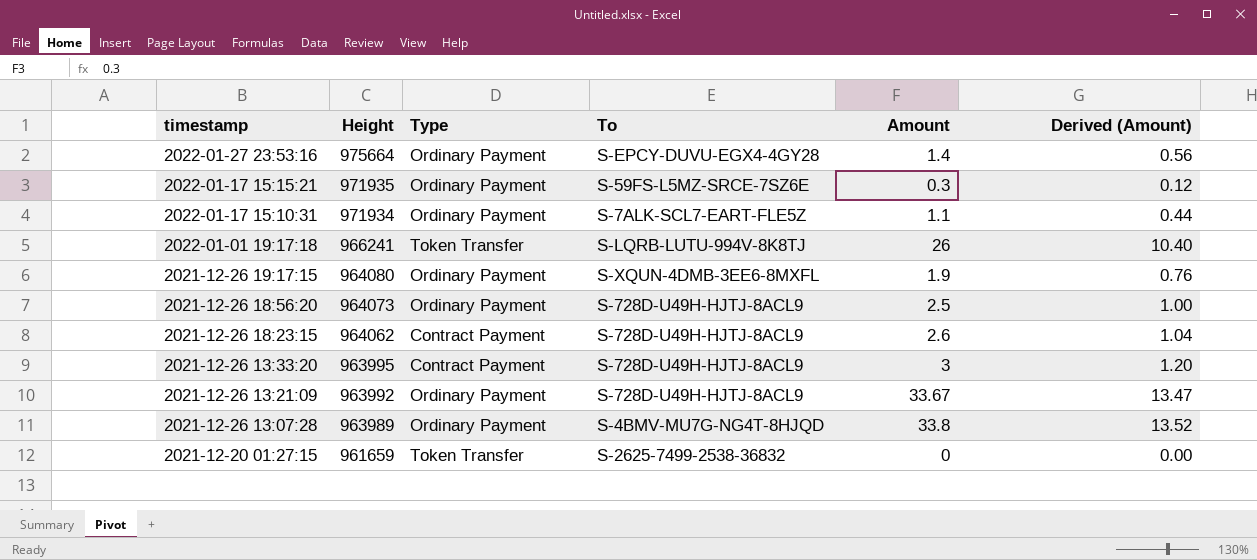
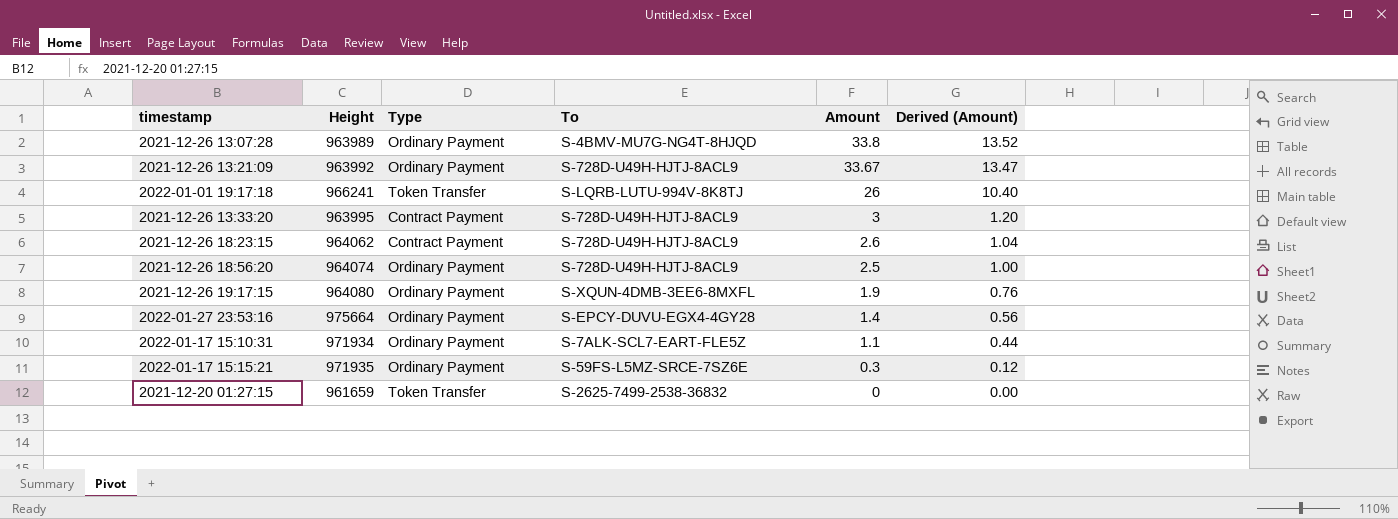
row order: timestamp descending -> Amount descending
2021-12-26 18:56:20 | Height: 964073 -> 964074

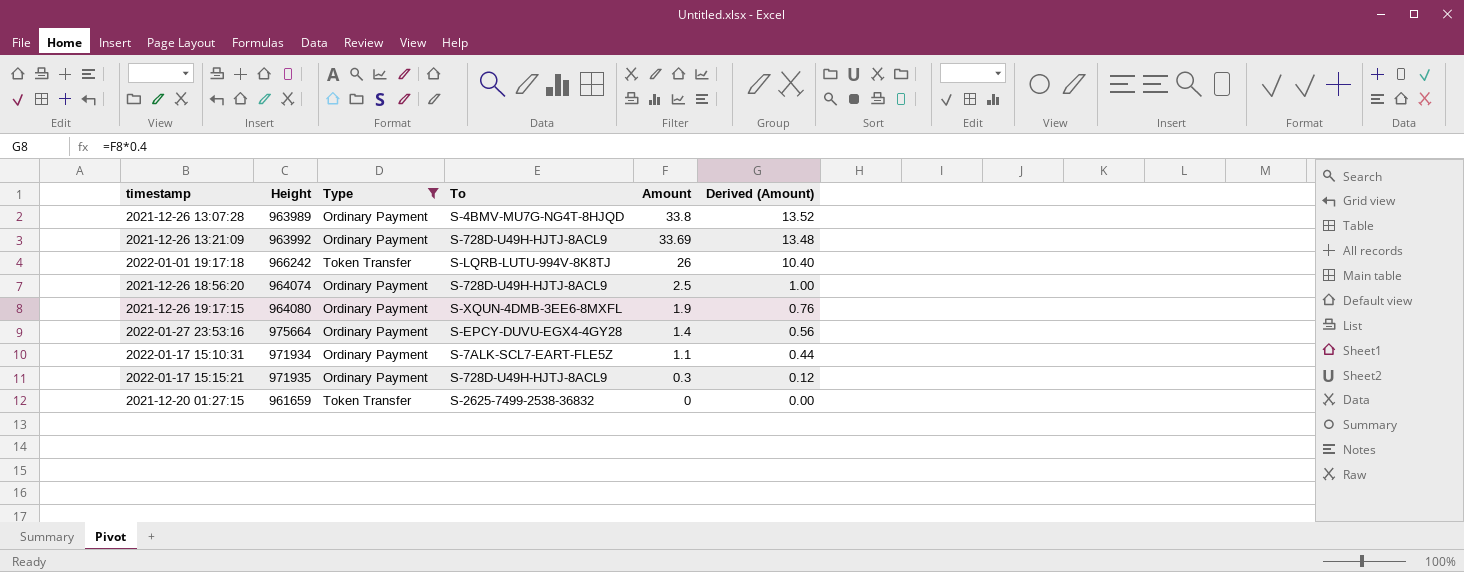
filter: none -> Type != Contract Payment
2021-12-26 13:21:09 | Amount: 33.67 -> 33.69
2021-12-26 13:21:09 | Derived (Amount): 13.47 -> 13.48
2022-01-01 19:17:18 | Height: 966241 -> 966242
2022-01-17 15:15:21 | To: S-59FS-L5MZ-SRCE-7SZ6E -> S-728D-U49H-HJTJ-8ACL9

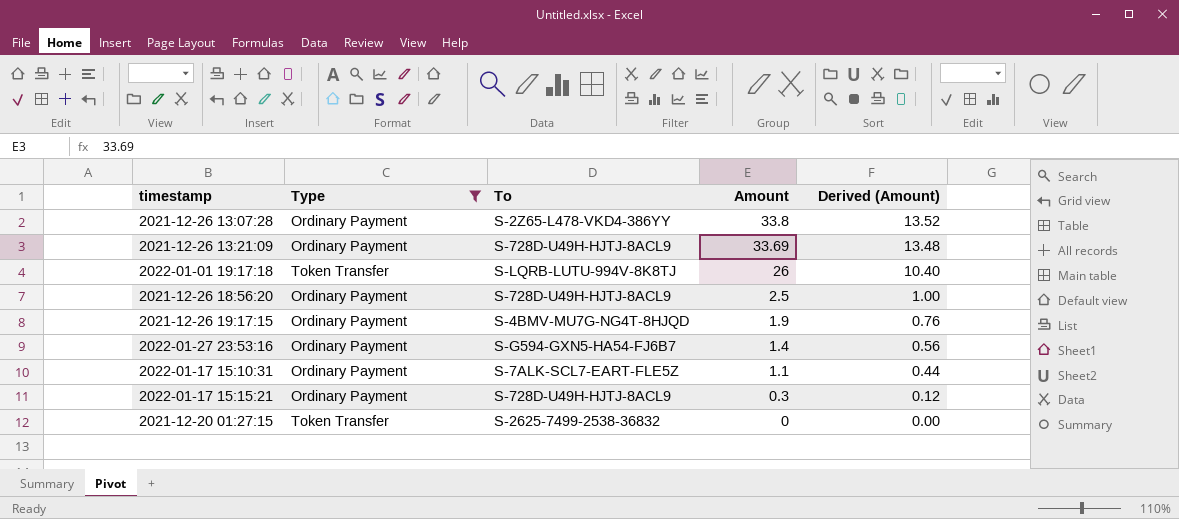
column Height | position: 2 -> none
2021-12-26 13:07:28 | To: S-4BMV-MU7G-NG4T-8HJQD -> S-2Z65-L478-VKD4-386YY
2021-12-26 19:17:15 | To: S-XQUN-4DMB-3EE6-8MXFL -> S-4BMV-MU7G-NG4T-8HJQD
2022-01-27 23:53:16 | To: S-EPCY-DUVU-EGX4-4GY28 -> S-G594-GXN5-HA54-FJ6B7

